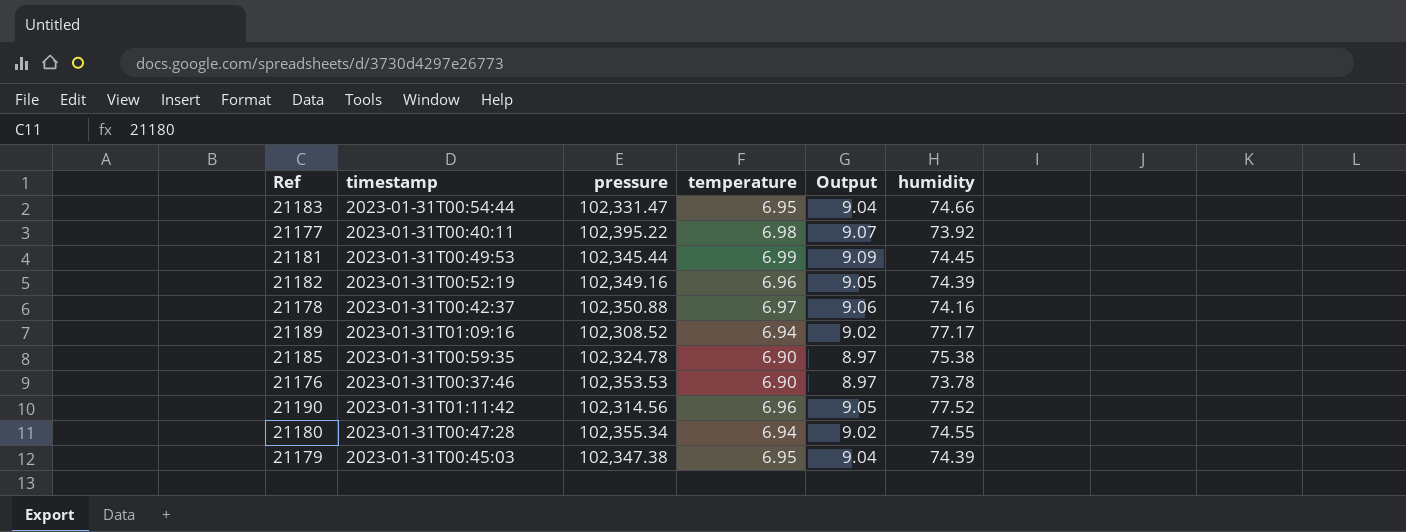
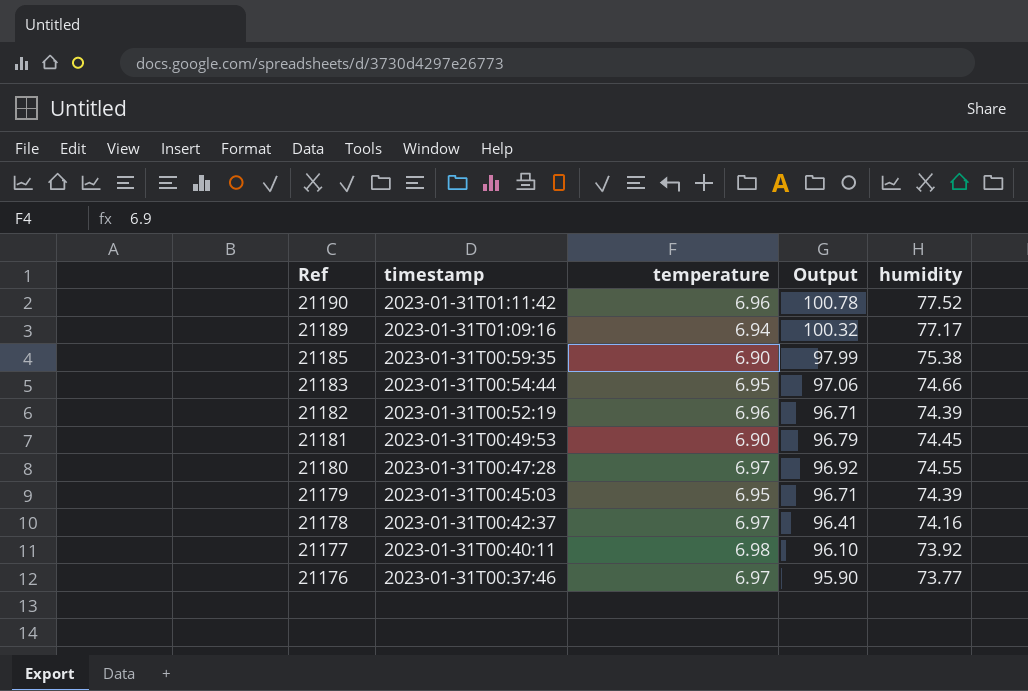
row order: none -> Ref descending
column pressure | position: 3 -> none
column Output | formula: [temperature] * 1.3 -> [humidity] * 1.3
21181 | temperature: 6.99 -> 6.90
21180 | temperature: 6.94 -> 6.97
21176 | temperature: 6.90 -> 6.97
21176 | humidity: 73.78 -> 73.77

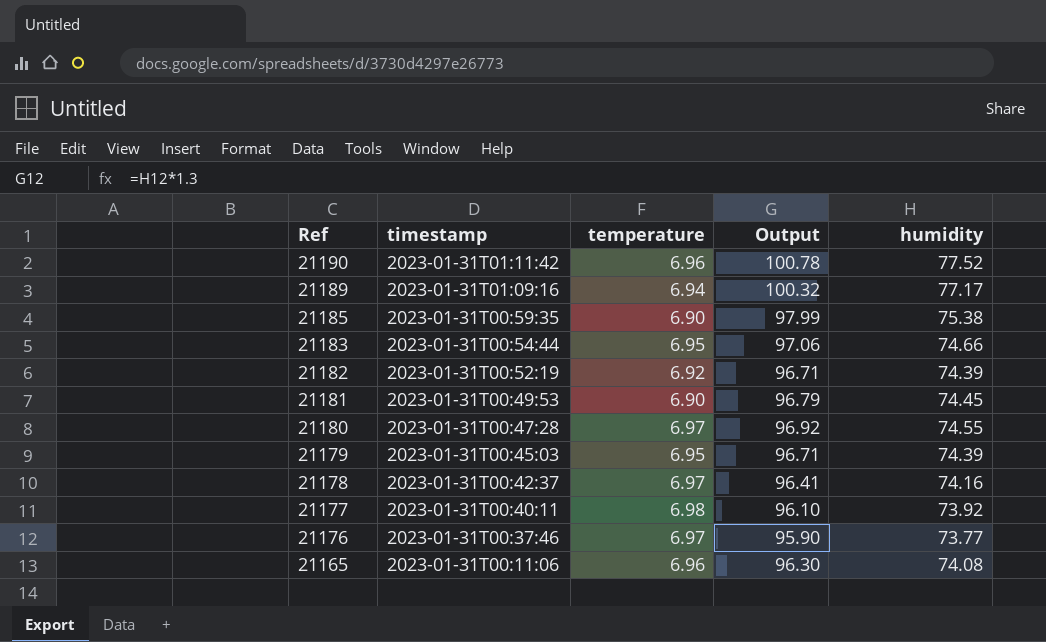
21182 | temperature: 6.96 -> 6.92
row 21165: none -> 2023-01-31T00:11:06 | 6.96 | 96.30 | 74.08

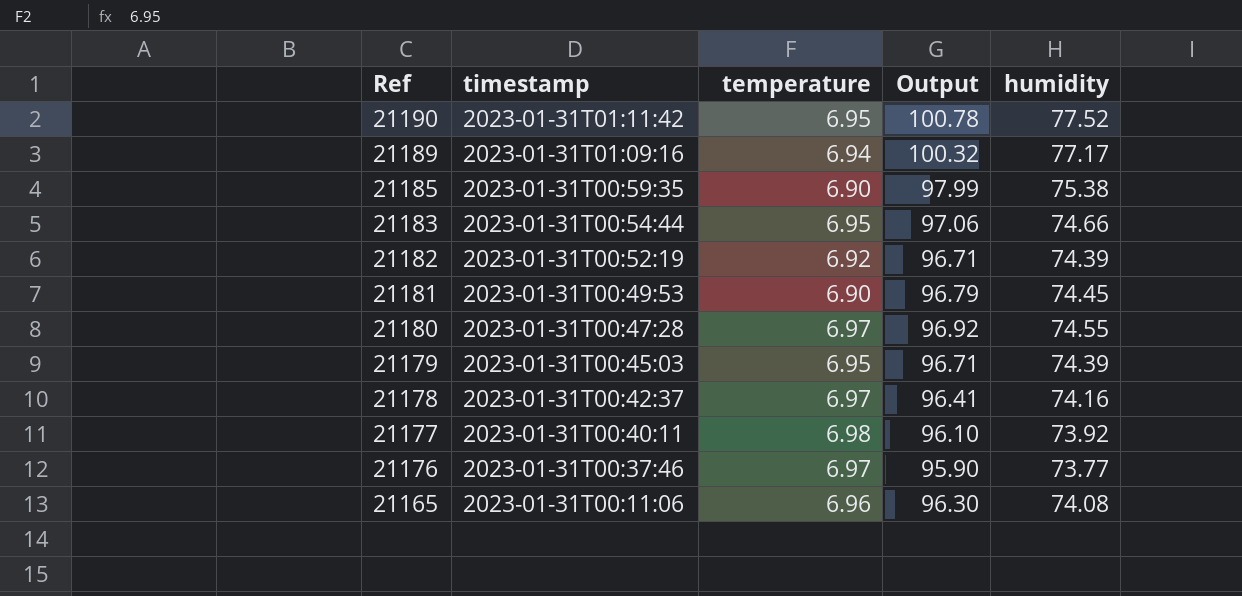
21190 | temperature: 6.96 -> 6.95

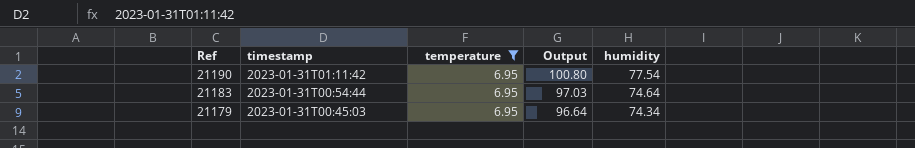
filter: none -> temperature = 6.95
21190 | Output: 100.78 -> 100.80
21190 | humidity: 77.52 -> 77.54
21183 | Output: 97.06 -> 97.03
21183 | humidity: 74.66 -> 74.64
21179 | Output: 96.71 -> 96.64
21179 | humidity: 74.39 -> 74.34

